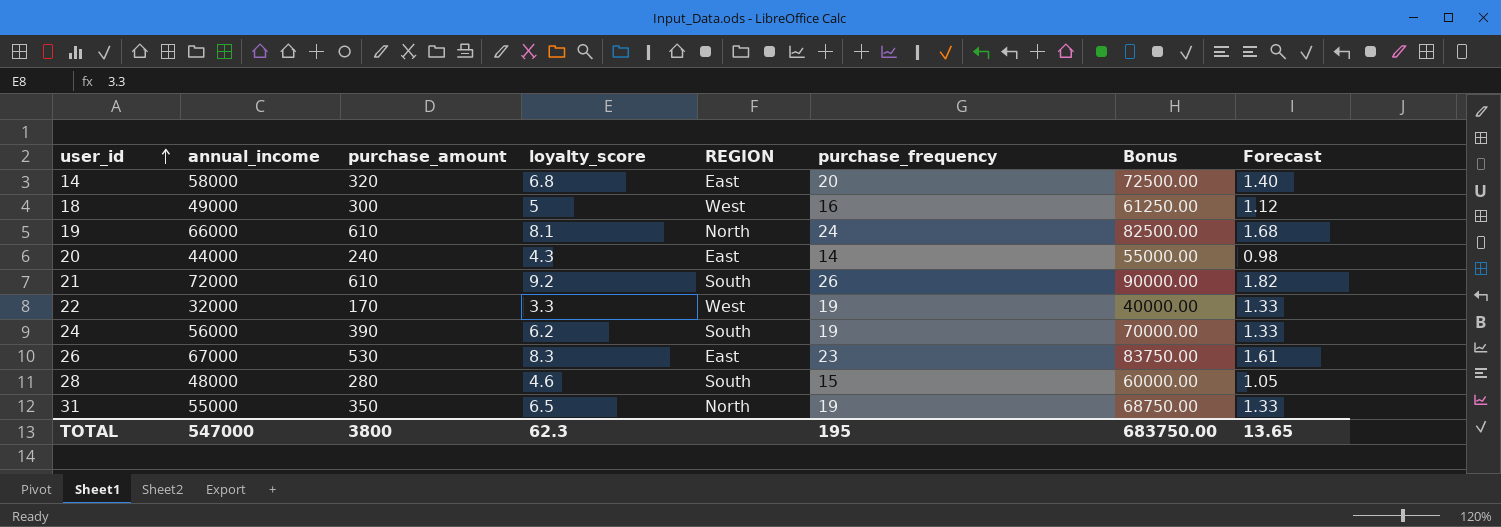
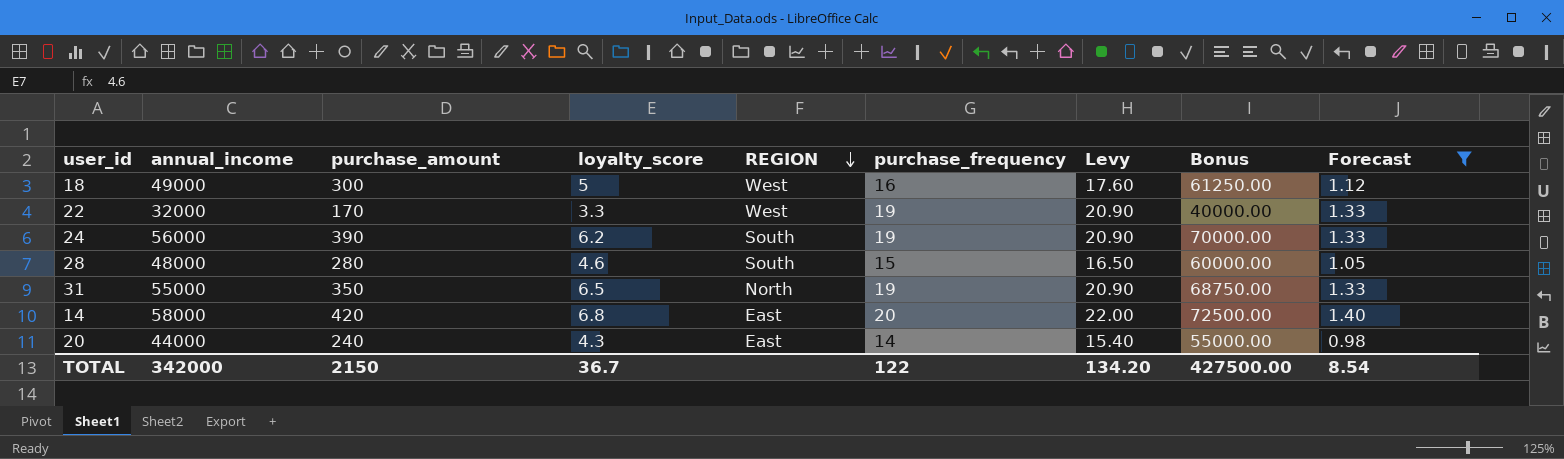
filter: none -> Forecast <= 1.40
row order: user_id ascending -> REGION descending
column Levy | formula: none -> [purchase_frequency] * 1.1
14 | purchase_amount: 320 -> 420
TOTAL | annual_income: 547000 -> 342000
TOTAL | purchase_amount: 3800 -> 2150
TOTAL | loyalty_score: 62.3 -> 36.7
TOTAL | purchase_frequency: 195 -> 122
TOTAL | Bonus: 683750.00 -> 427500.00
TOTAL | Forecast: 13.65 -> 8.54

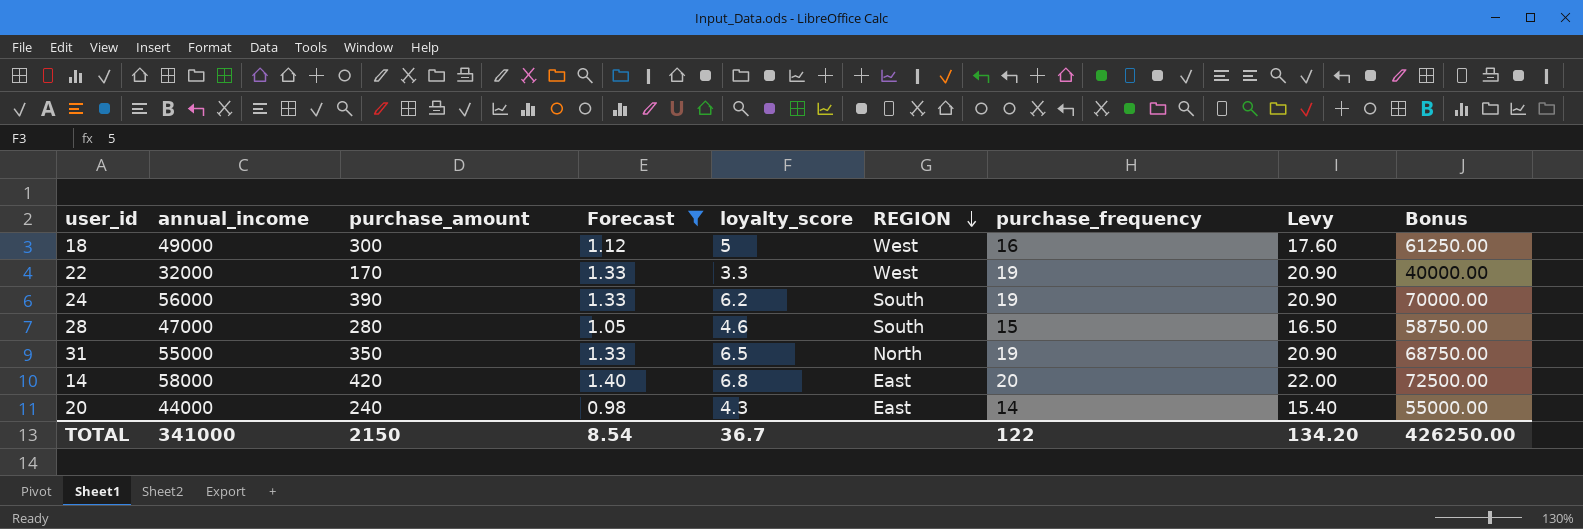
column Forecast | position: 9 -> 4
28 | annual_income: 48000 -> 47000
28 | Bonus: 60000.00 -> 58750.00
TOTAL | annual_income: 342000 -> 341000
TOTAL | Bonus: 427500.00 -> 426250.00

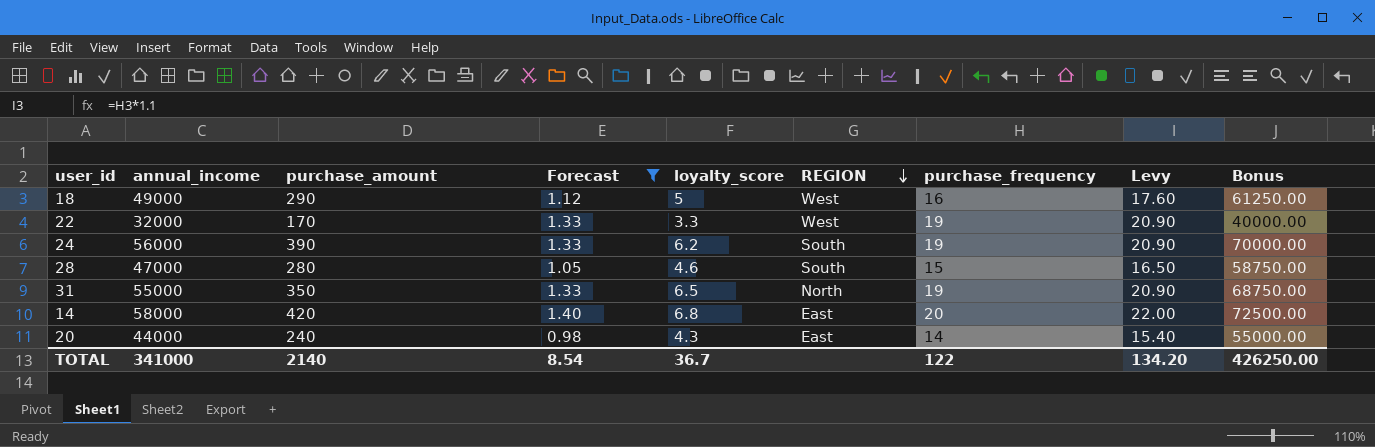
18 | purchase_amount: 300 -> 290
TOTAL | purchase_amount: 2150 -> 2140

